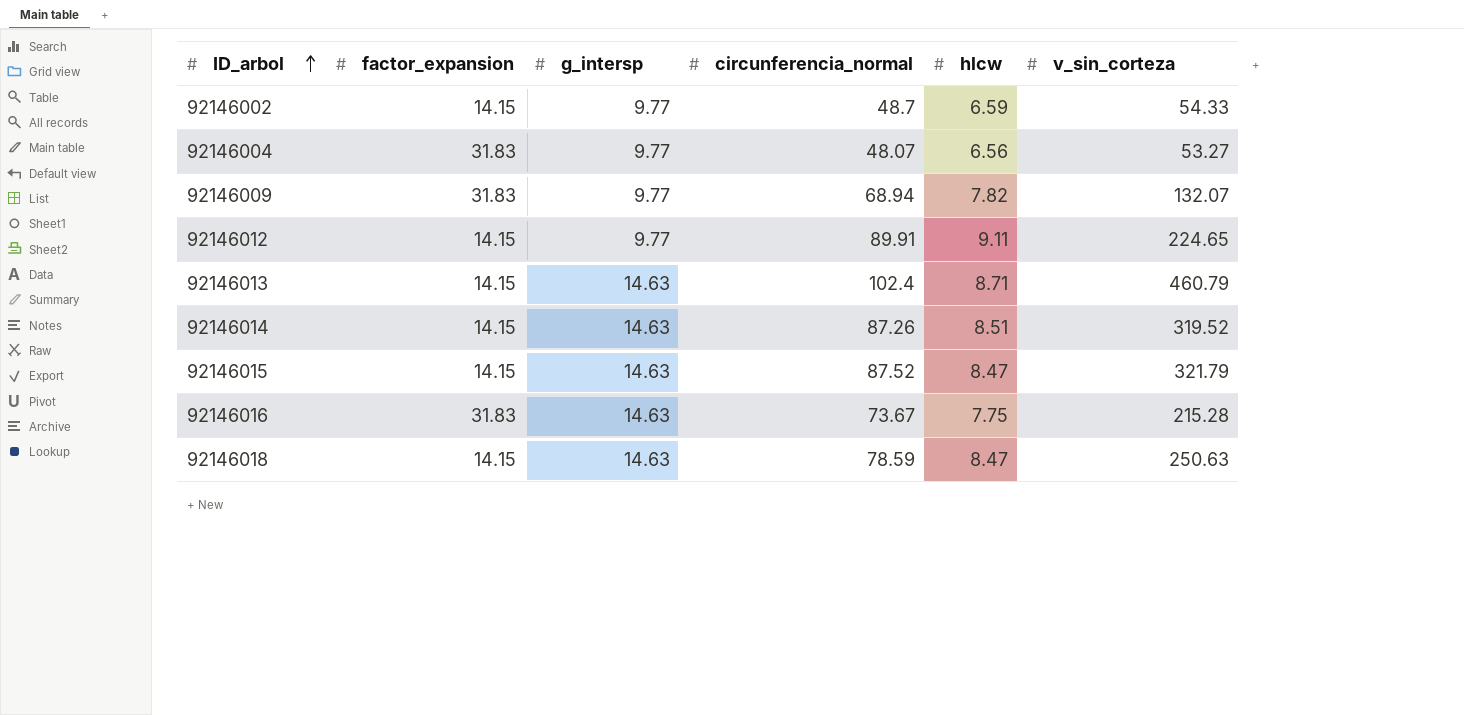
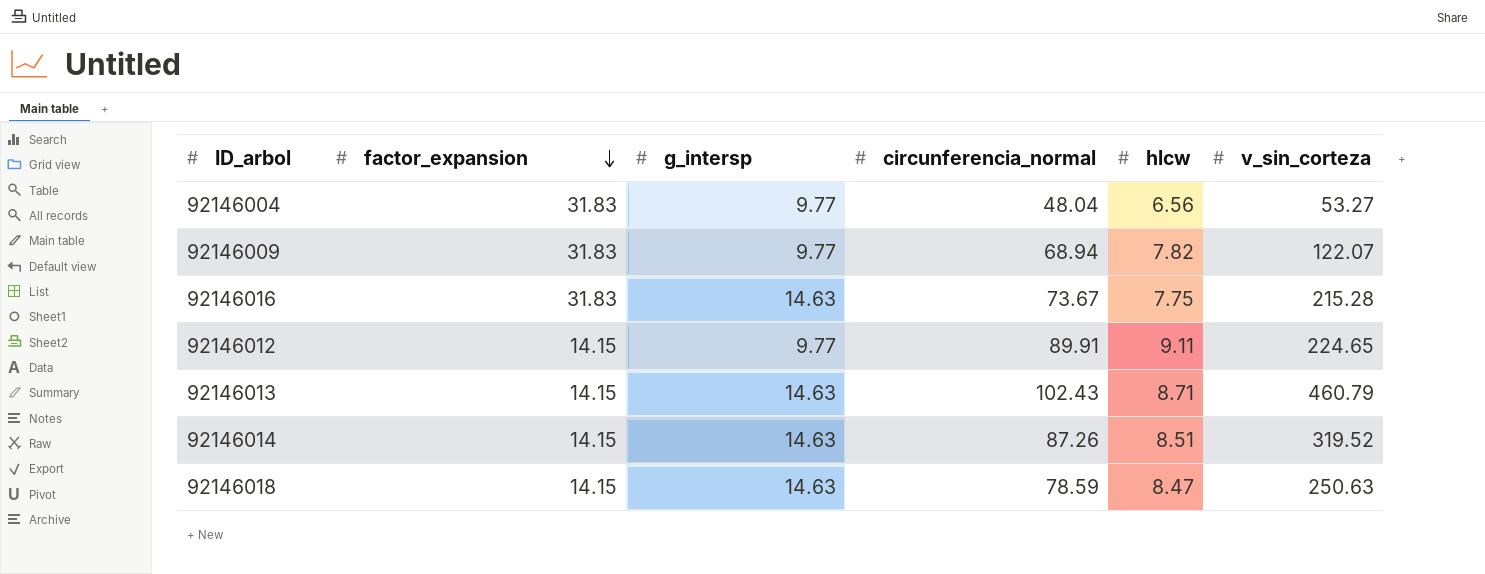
row order: ID_arbol ascending -> factor_expansion descending
row 92146002: 14.15 | 9.77 | 48.7 | 6.59 | 54.33 -> none
row 92146015: 14.15 | 14.63 | 87.52 | 8.47 | 321.79 -> none
92146004 | circunferencia_normal: 48.07 -> 48.04
92146009 | v_sin_corteza: 132.07 -> 122.07
92146013 | circunferencia_normal: 102.4 -> 102.43

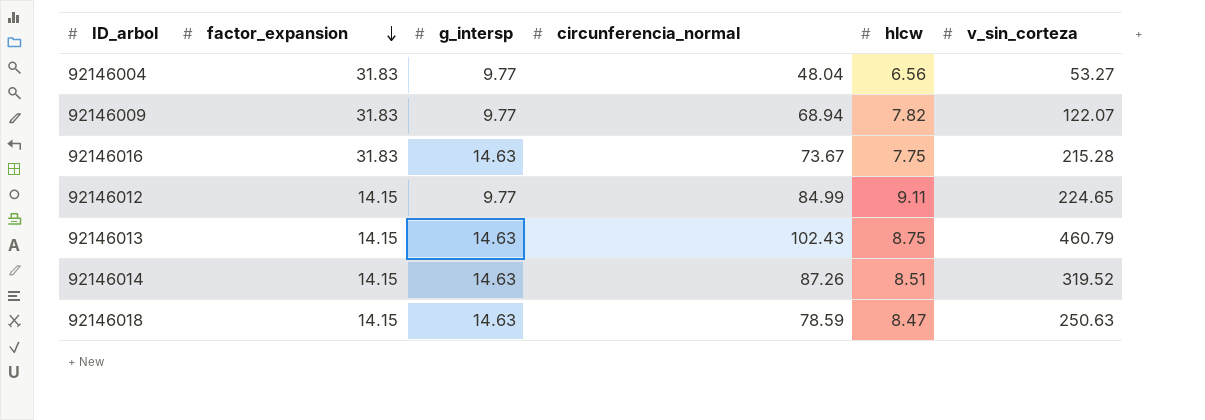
92146012 | circunferencia_normal: 89.91 -> 84.99
92146013 | hlcw: 8.71 -> 8.75

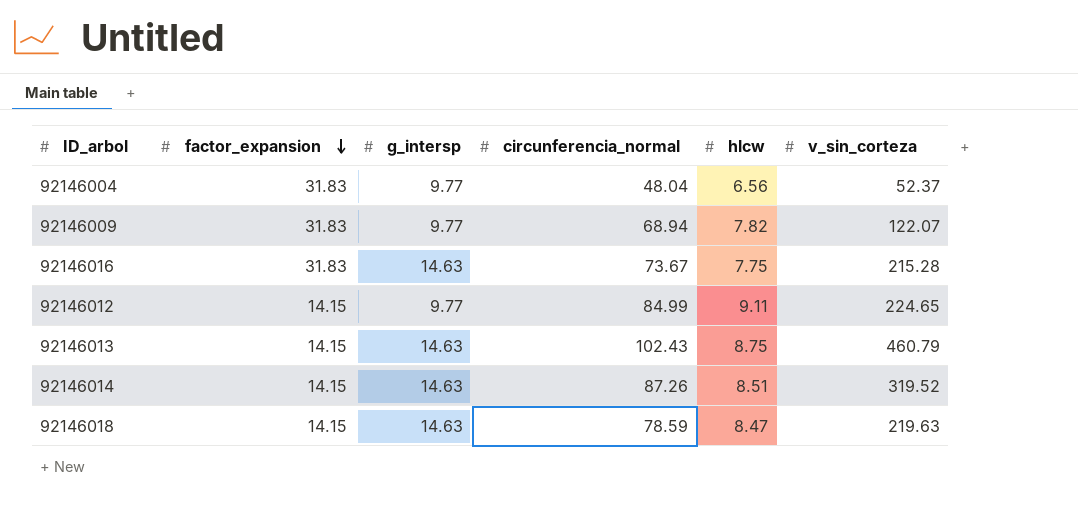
92146004 | v_sin_corteza: 53.27 -> 52.37
92146018 | v_sin_corteza: 250.63 -> 219.63

